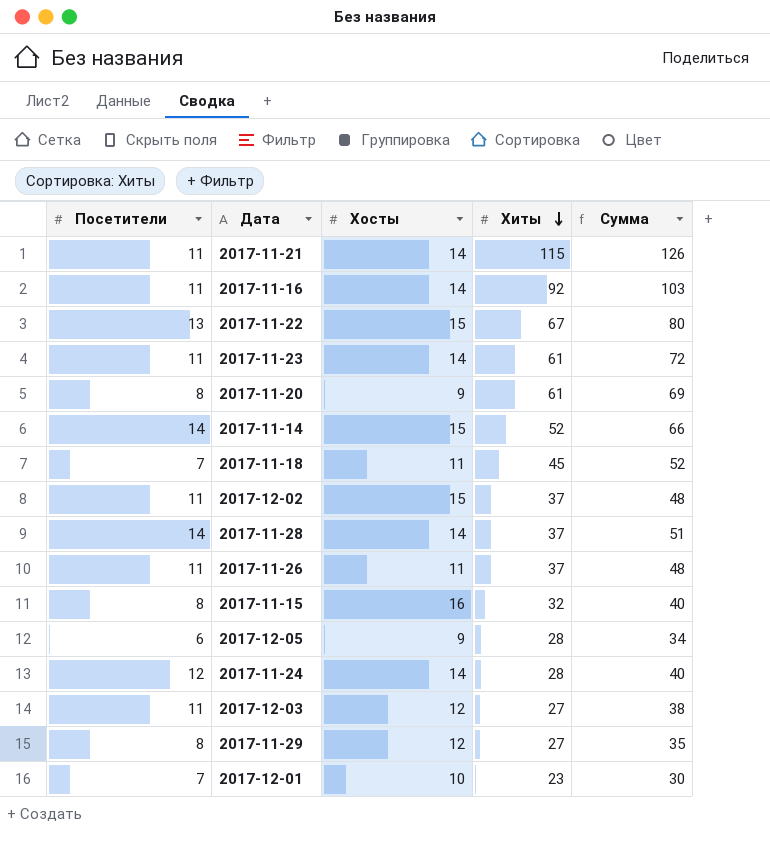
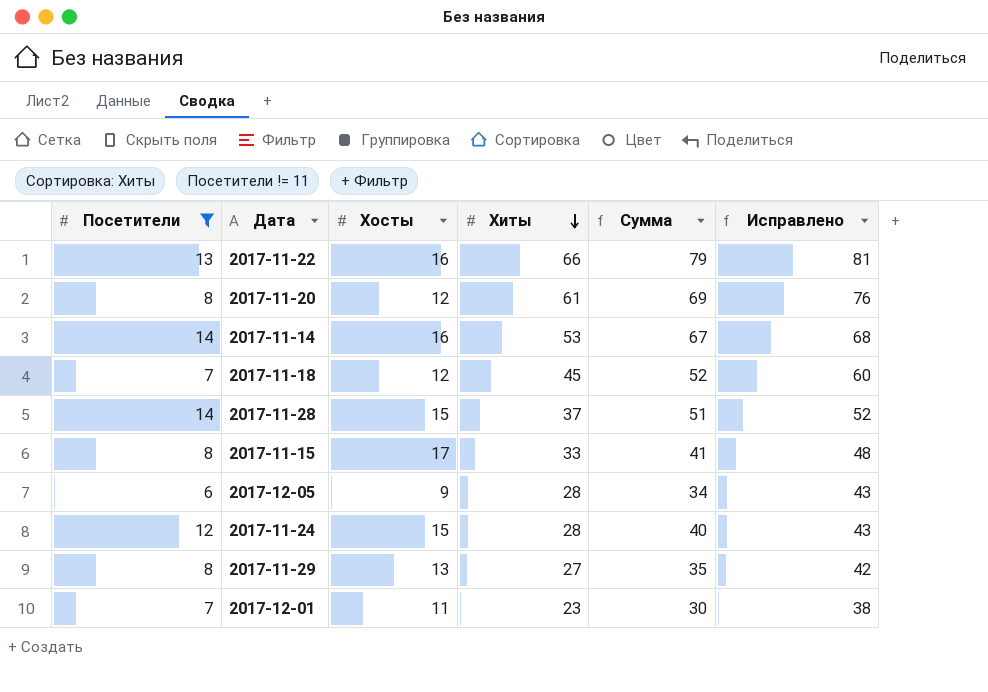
filter: none -> Посетители != 11
column Исправлено | formula: none -> [Хиты] + 15
2017-11-22 | Хосты: 15 -> 16
2017-11-22 | Хиты: 67 -> 66
2017-11-22 | Сумма: 80 -> 79
2017-11-20 | Хосты: 9 -> 12
2017-11-14 | Хосты: 15 -> 16
2017-11-14 | Хиты: 52 -> 53
2017-11-14 | Сумма: 66 -> 67
2017-11-18 | Хосты: 11 -> 12
2017-11-28 | Хосты: 14 -> 15
2017-11-15 | Хосты: 16 -> 17
2017-11-15 | Хиты: 32 -> 33
2017-11-15 | Сумма: 40 -> 41
2017-11-24 | Хосты: 14 -> 15
2017-11-29 | Хосты: 12 -> 13
2017-12-01 | Хосты: 10 -> 11

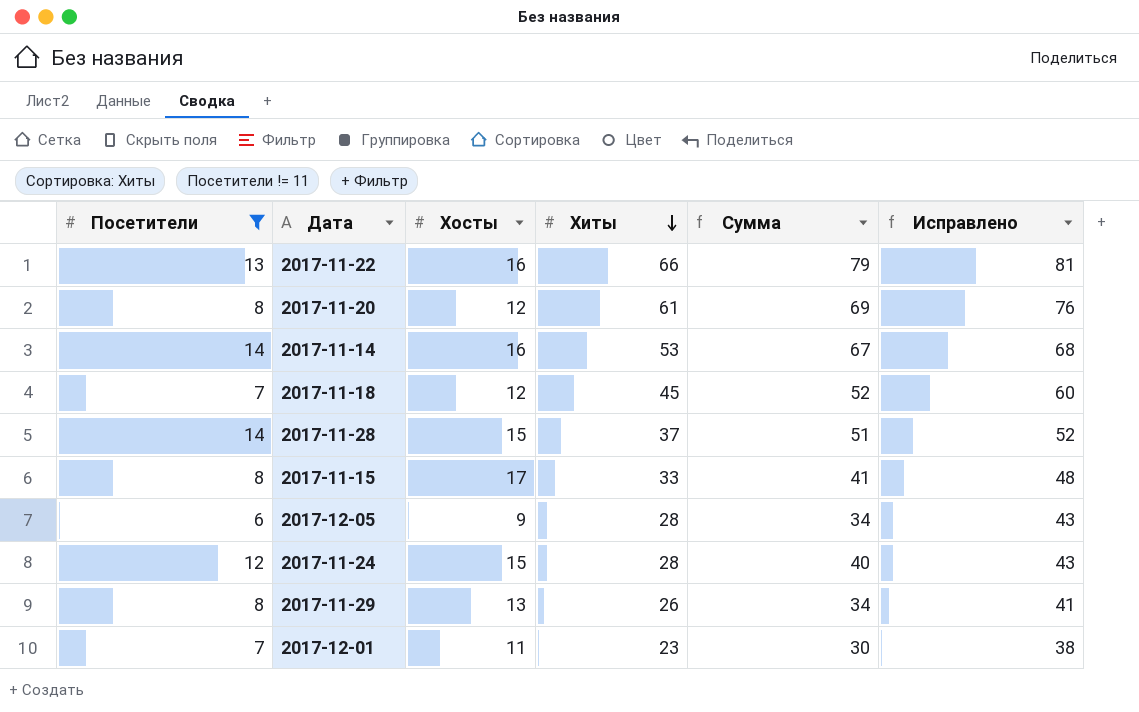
2017-11-29 | Хиты: 27 -> 26
2017-11-29 | Сумма: 35 -> 34
2017-11-29 | Исправлено: 42 -> 41

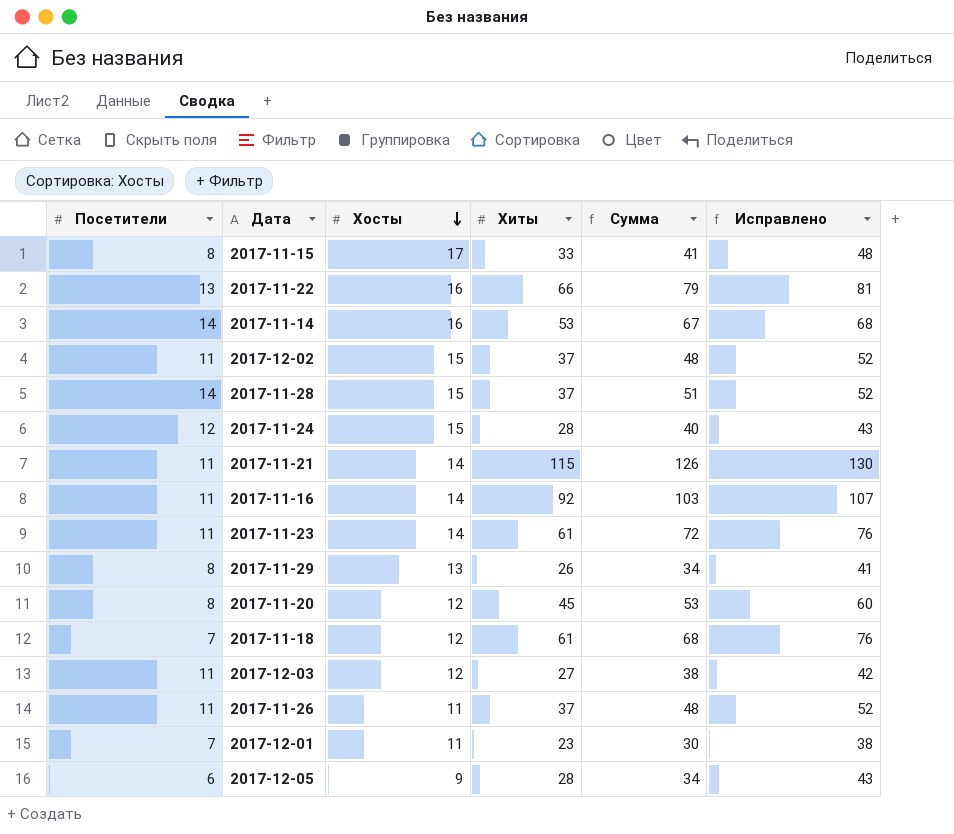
filter: Посетители != 11 -> none
row order: Хиты descending -> Хосты descending
2017-11-20 | Хиты: 61 -> 45
2017-11-20 | Сумма: 69 -> 53
2017-11-20 | Исправлено: 76 -> 60
2017-11-18 | Хиты: 45 -> 61
2017-11-18 | Сумма: 52 -> 68
2017-11-18 | Исправлено: 60 -> 76

